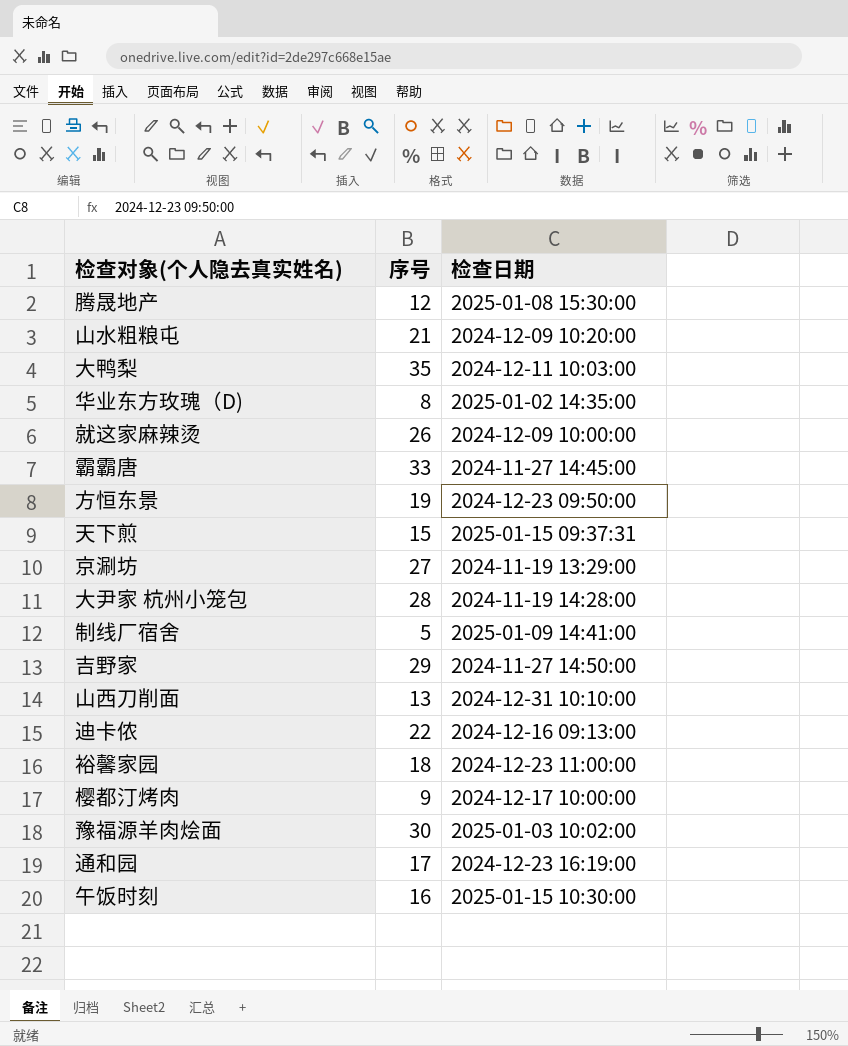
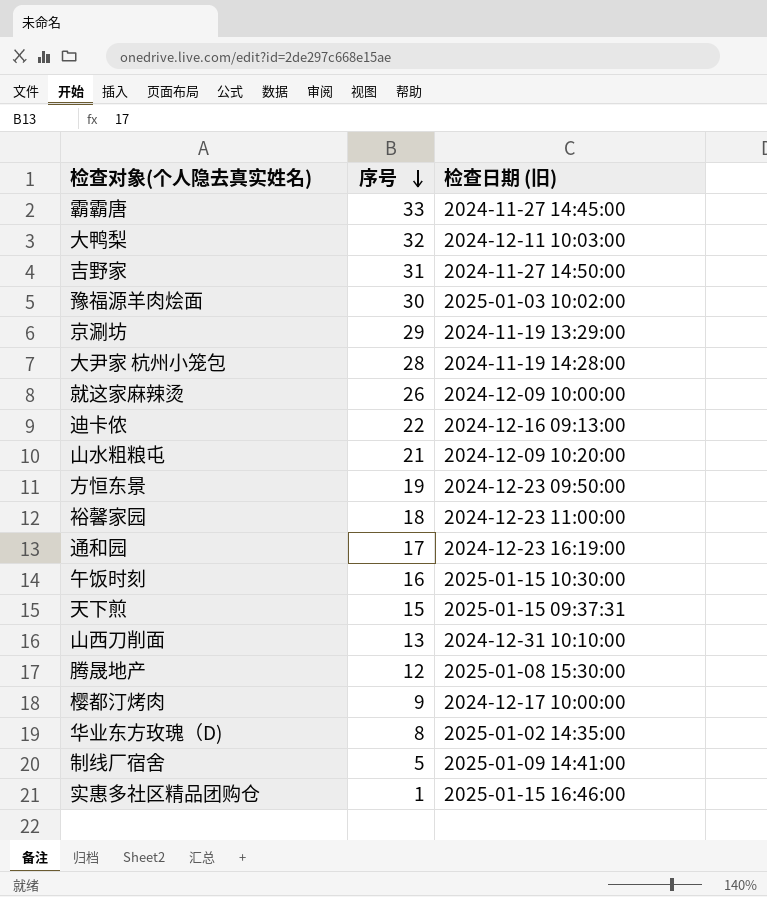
row order: none -> 序号 descending
column name: 检查日期 -> 检查日期 (旧)
大鸭梨 | 序号: 35 -> 32
吉野家 | 序号: 29 -> 31
京涮坊 | 序号: 27 -> 29
row 实惠多社区精品团购仓: none -> 1 | 2025-01-15 16:46:00

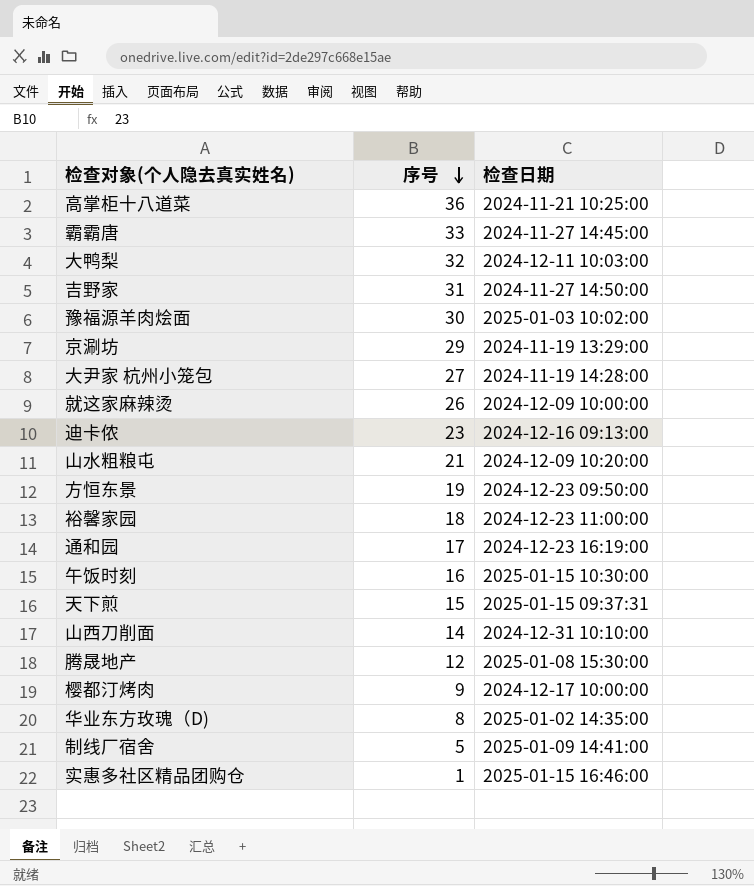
column name: 检查日期 (旧) -> 检查日期
row 高掌柜十八道菜: none -> 36 | 2024-11-21 10:25:00
大尹家 杭州小笼包 | 序号: 28 -> 27
迪卡侬 | 序号: 22 -> 23
山西刀削面 | 序号: 13 -> 14

